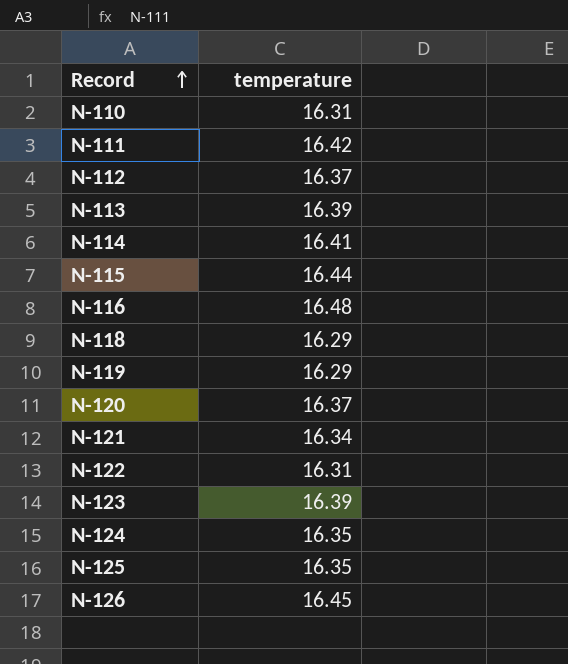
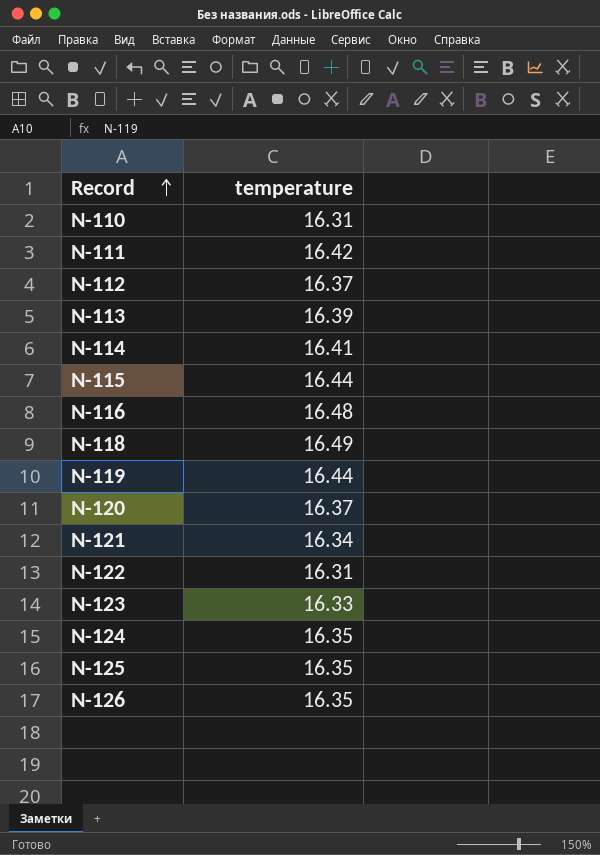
N-118 | temperature: 16.29 -> 16.49
N-119 | temperature: 16.29 -> 16.44
N-123 | temperature: 16.39 -> 16.33
N-126 | temperature: 16.45 -> 16.35

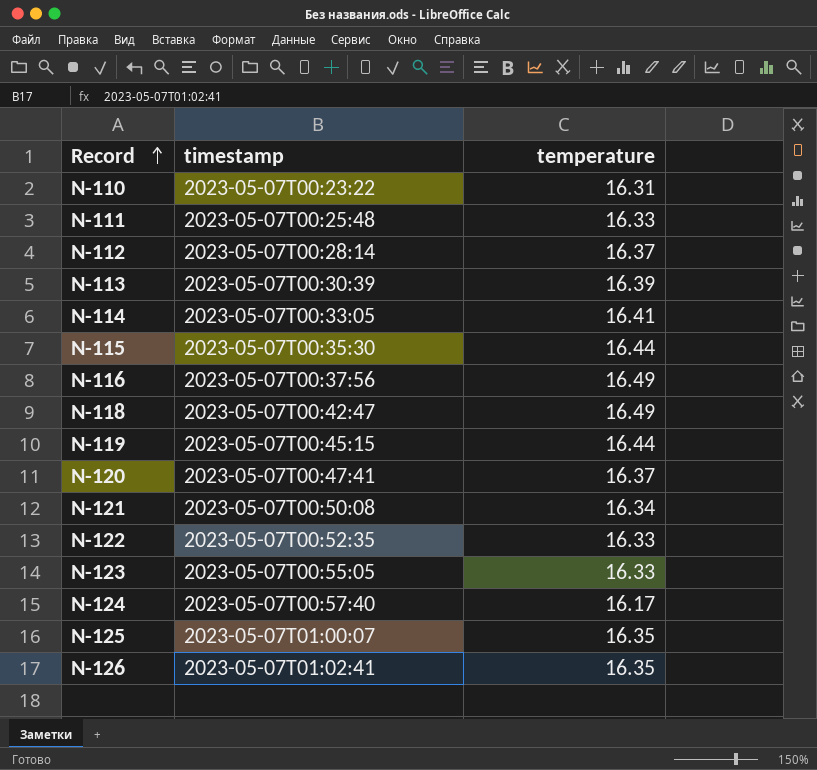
column timestamp | position: none -> 2
N-111 | temperature: 16.42 -> 16.33
N-116 | temperature: 16.48 -> 16.49
N-122 | temperature: 16.31 -> 16.33
N-124 | temperature: 16.35 -> 16.17

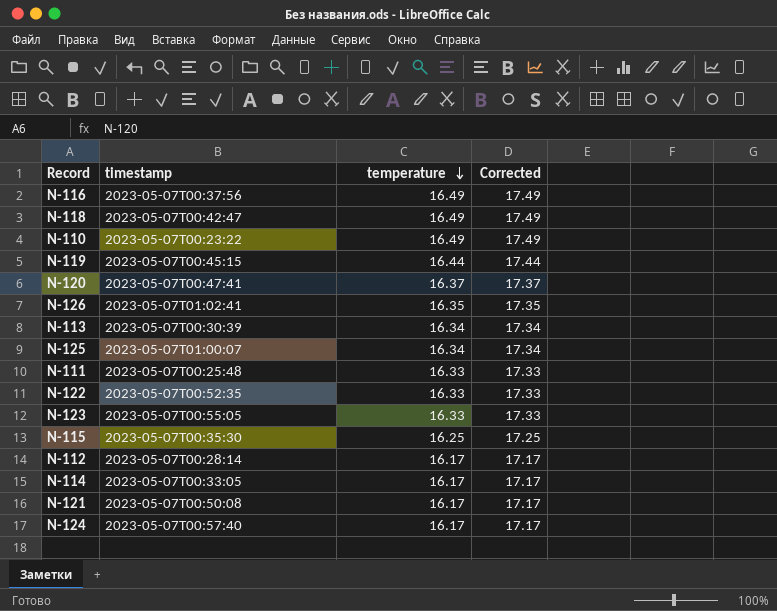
row order: Record ascending -> temperature descending
column Corrected | formula: none -> [temperature] + 1
N-110 | temperature: 16.31 -> 16.49
N-113 | temperature: 16.39 -> 16.34
N-125 | temperature: 16.35 -> 16.34
N-115 | temperature: 16.44 -> 16.25
N-112 | temperature: 16.37 -> 16.17
N-114 | temperature: 16.41 -> 16.17
N-121 | temperature: 16.34 -> 16.17

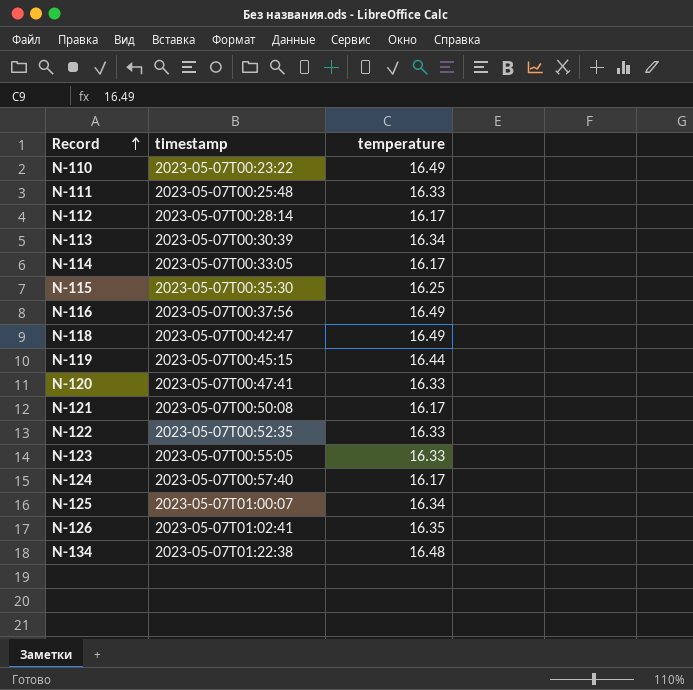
row order: temperature descending -> Record ascending
column Corrected | formula: [temperature] + 1 -> none
N-120 | temperature: 16.37 -> 16.33
row N-134: none -> 2023-05-07T01:22:38 | 16.48

